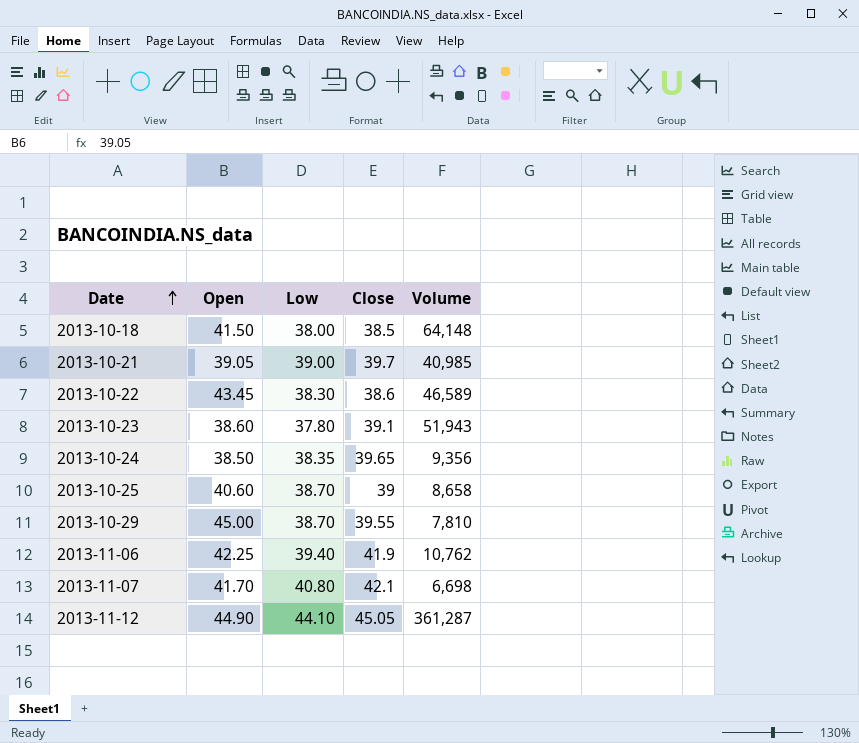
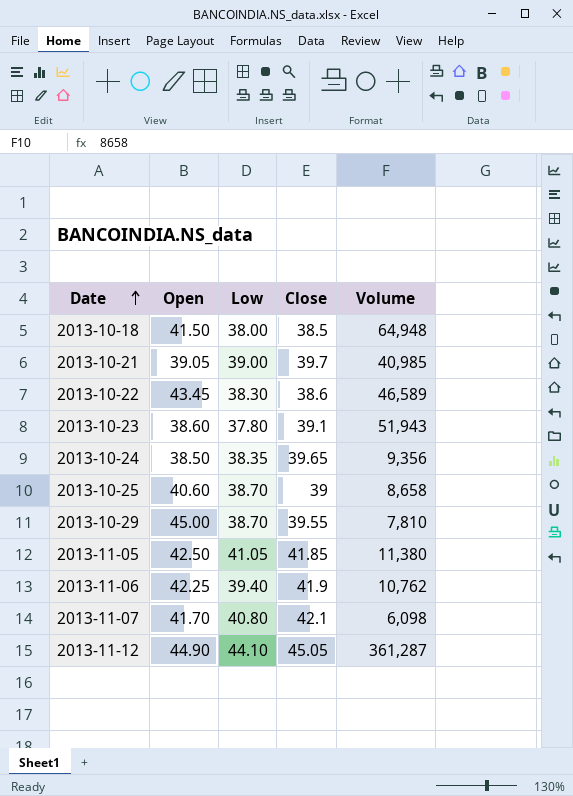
2013-10-18 | Volume: 64,148 -> 64,948
row 2013-11-05: none -> 42.50 | 41.05 | 41.85 | 11,380
2013-11-07 | Volume: 6,698 -> 6,098

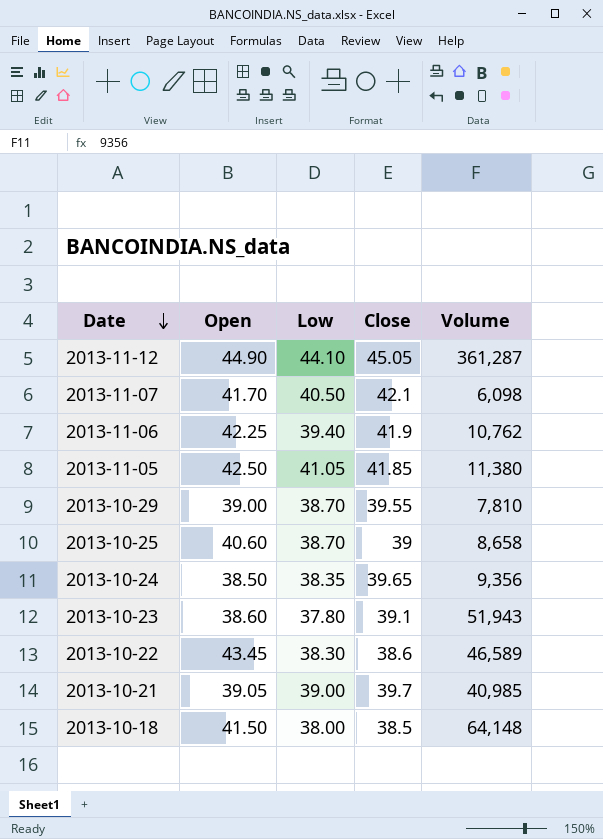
row order: Date ascending -> Date descending
2013-11-07 | Low: 40.80 -> 40.50
2013-10-29 | Open: 45.00 -> 39.00
2013-10-18 | Volume: 64,948 -> 64,148

